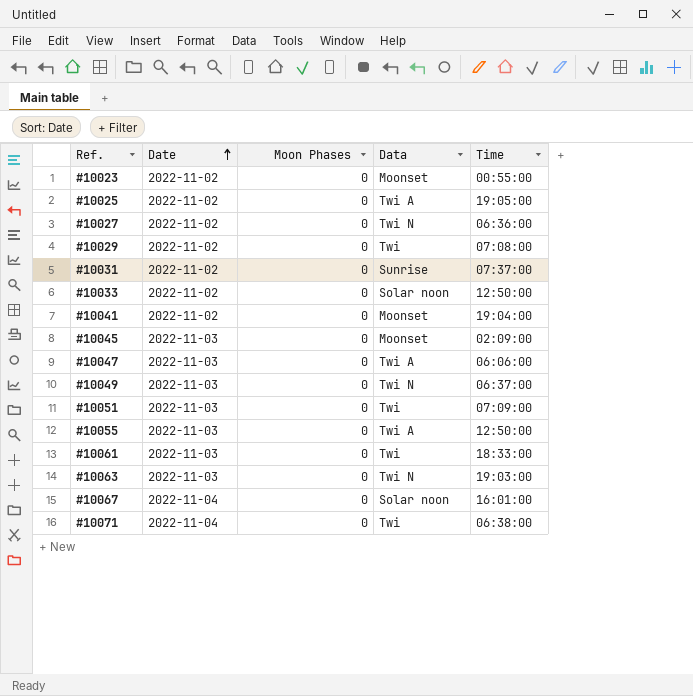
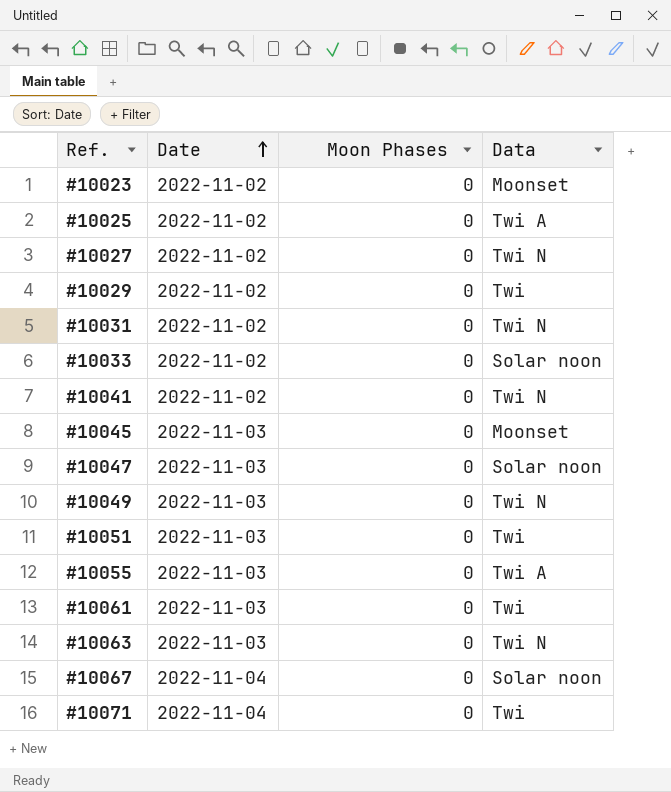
column Time | position: 5 -> none
#10031 | Data: Sunrise -> Twi N
#10041 | Data: Moonset -> Twi N
#10047 | Data: Twi A -> Solar noon

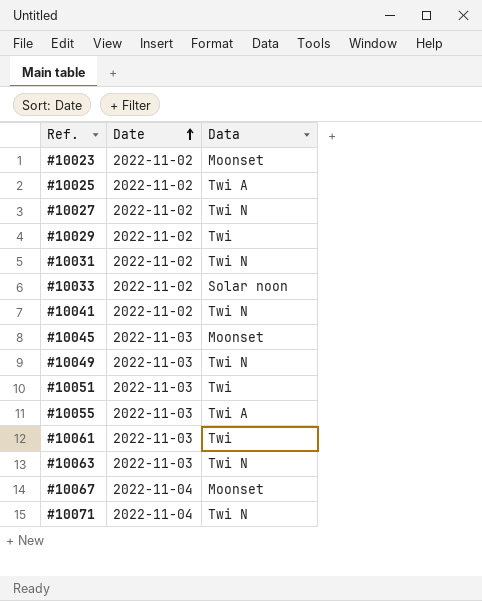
column Moon Phases | position: 3 -> none
row #10047: 2022-11-03 | 0 | Solar noon -> none
#10067 | Data: Solar noon -> Moonset
#10071 | Data: Twi -> Twi N

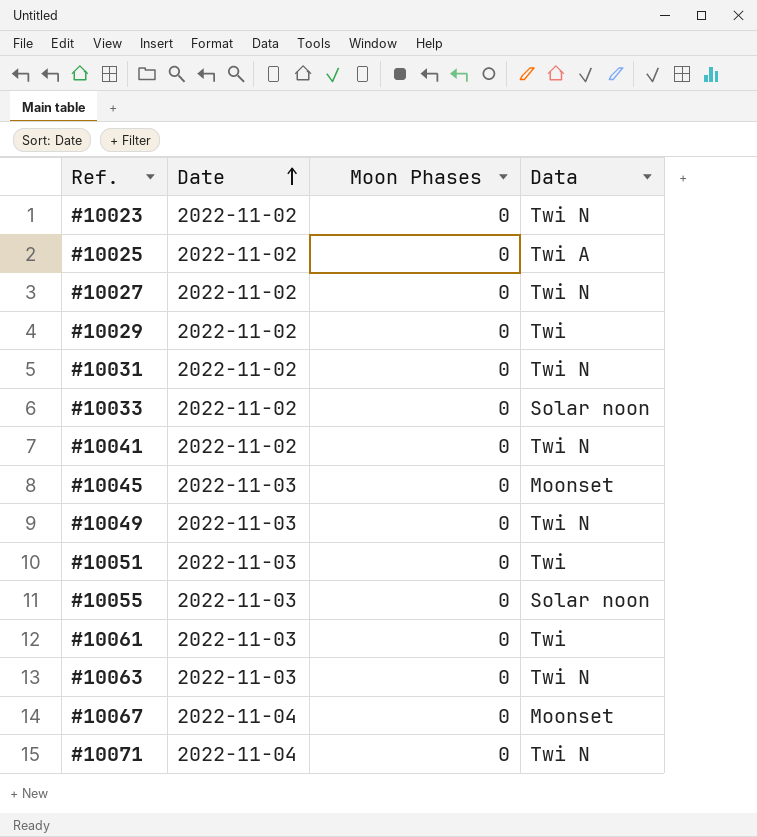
column Moon Phases | position: none -> 3
#10023 | Data: Moonset -> Twi N
#10055 | Data: Twi A -> Solar noon

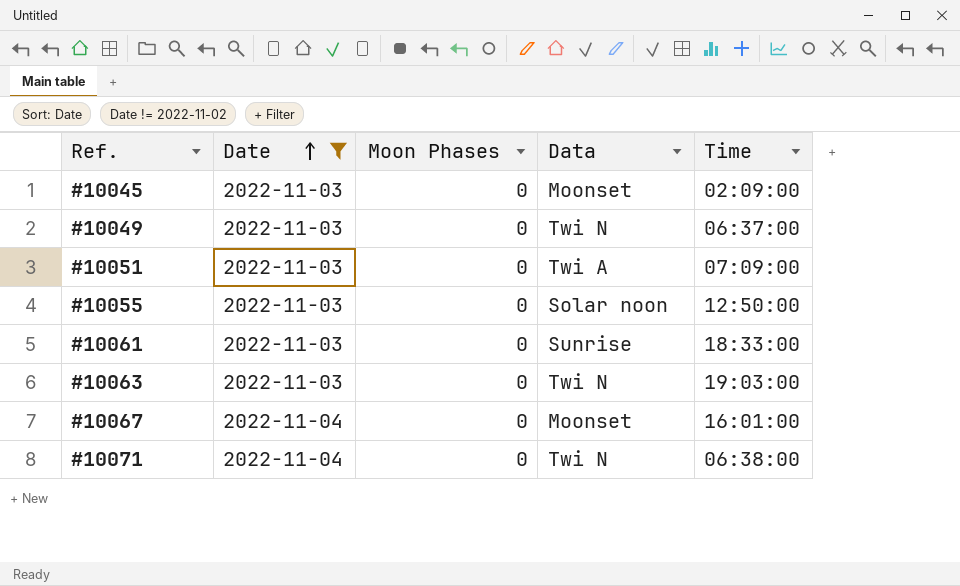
filter: none -> Date != 2022-11-02
column Time | position: none -> 5
#10051 | Data: Twi -> Twi A
#10061 | Data: Twi -> Sunrise

